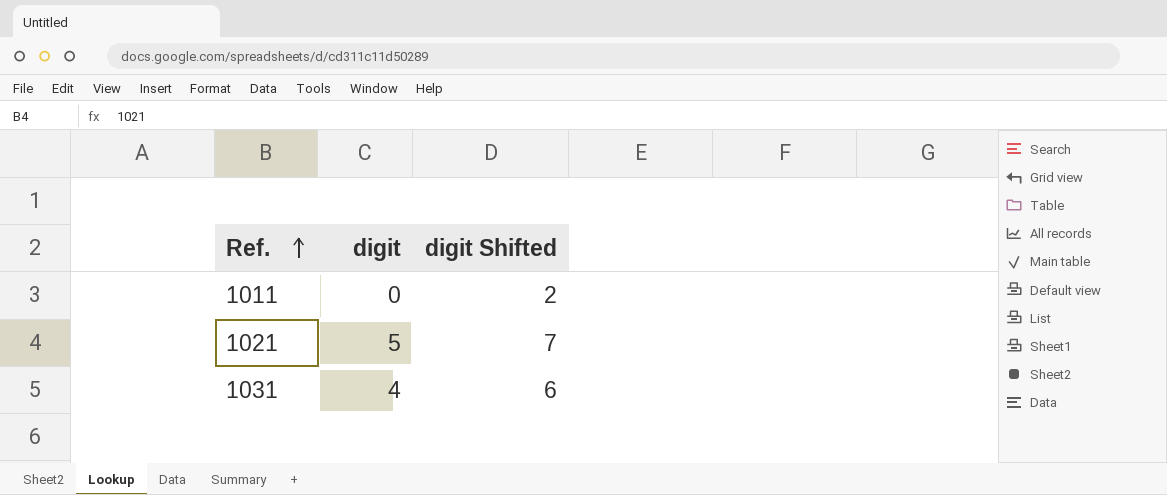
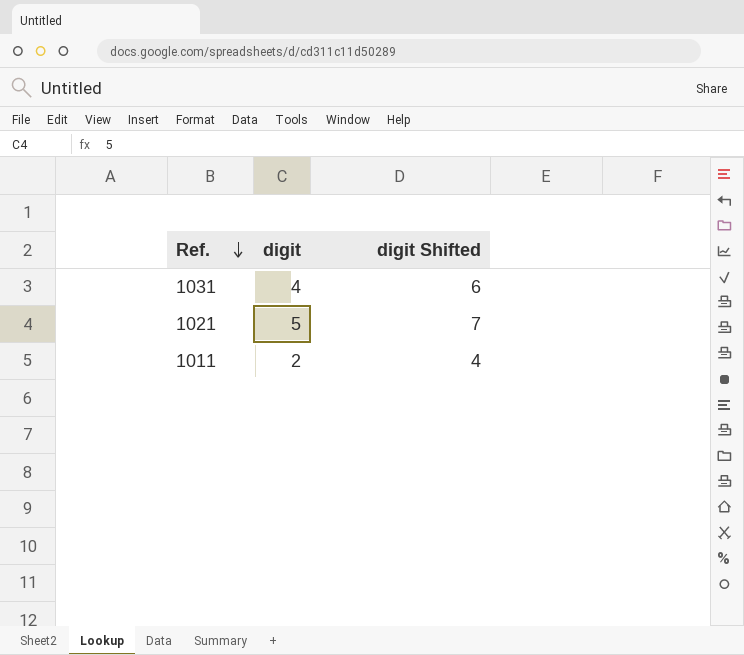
row order: Ref. ascending -> Ref. descending
1011 | digit: 0 -> 2
1011 | digit Shifted: 2 -> 4

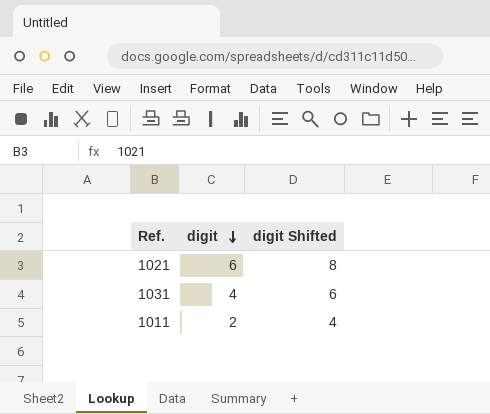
row order: Ref. descending -> digit descending
1021 | digit: 5 -> 6
1021 | digit Shifted: 7 -> 8

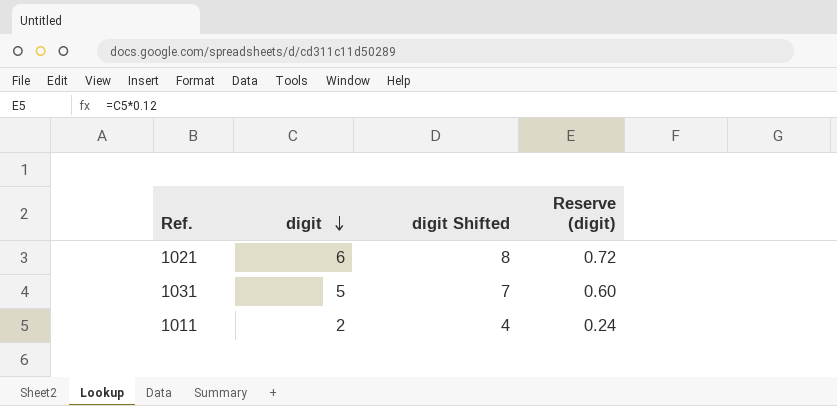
column Reserve (digit) | formula: none -> [digit] * 0.12
1031 | digit: 4 -> 5
1031 | digit Shifted: 6 -> 7

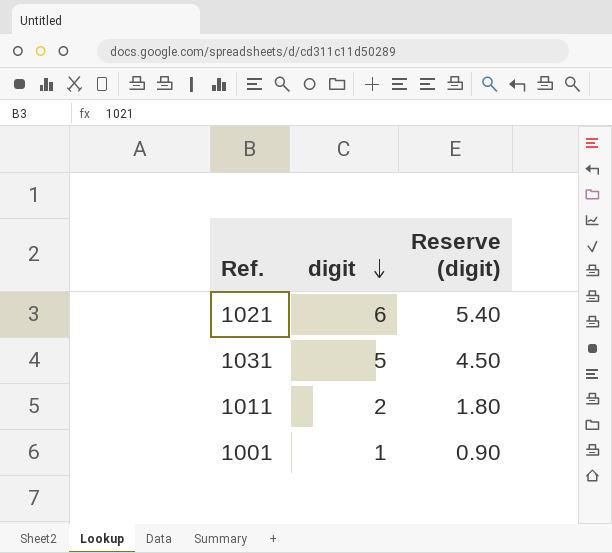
column digit Shifted | formula: [digit] + 2 -> none
column Reserve (digit) | formula: [digit] * 0.12 -> [digit] * 0.9
row 1001: none -> 1 | 0.90

